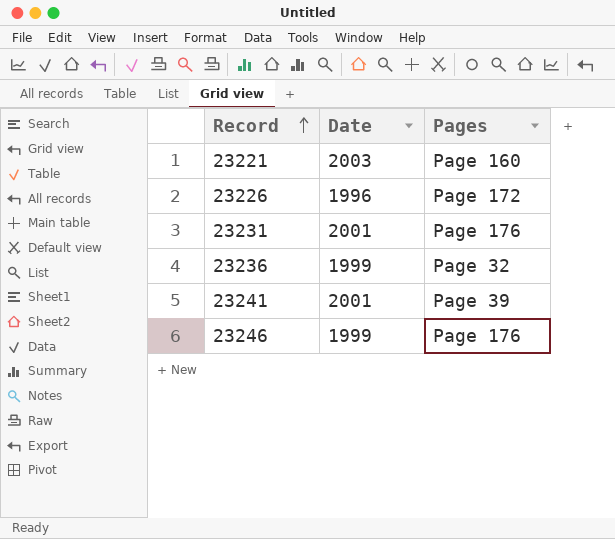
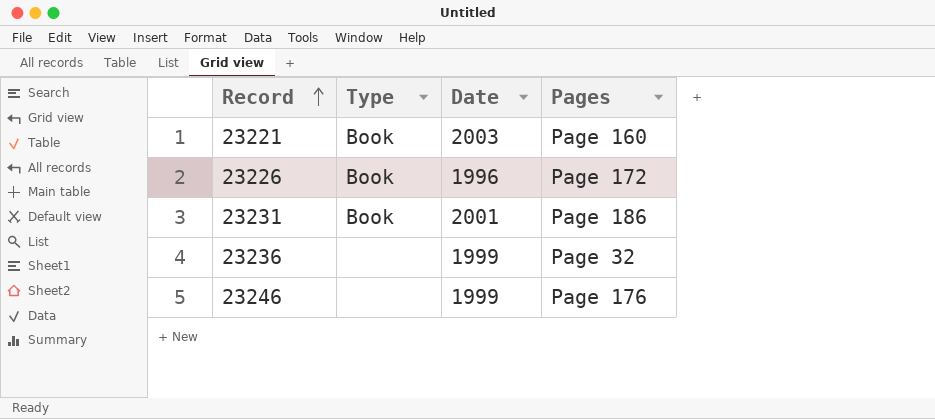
column Type | position: none -> 2
row 23241: 2001 | Page 39 -> none
23231 | Pages: Page 176 -> Page 186

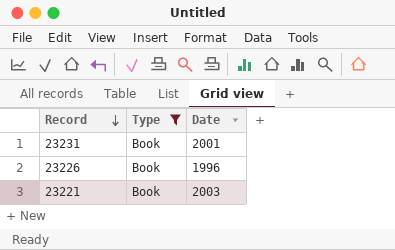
filter: none -> Type = Book
row order: Record ascending -> Record descending
column Pages | position: 4 -> none

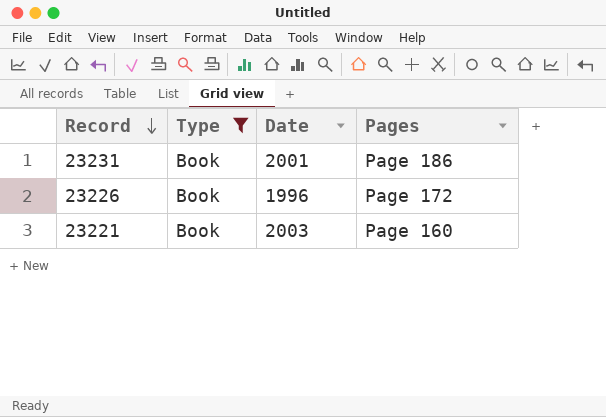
column Pages | position: none -> 4

